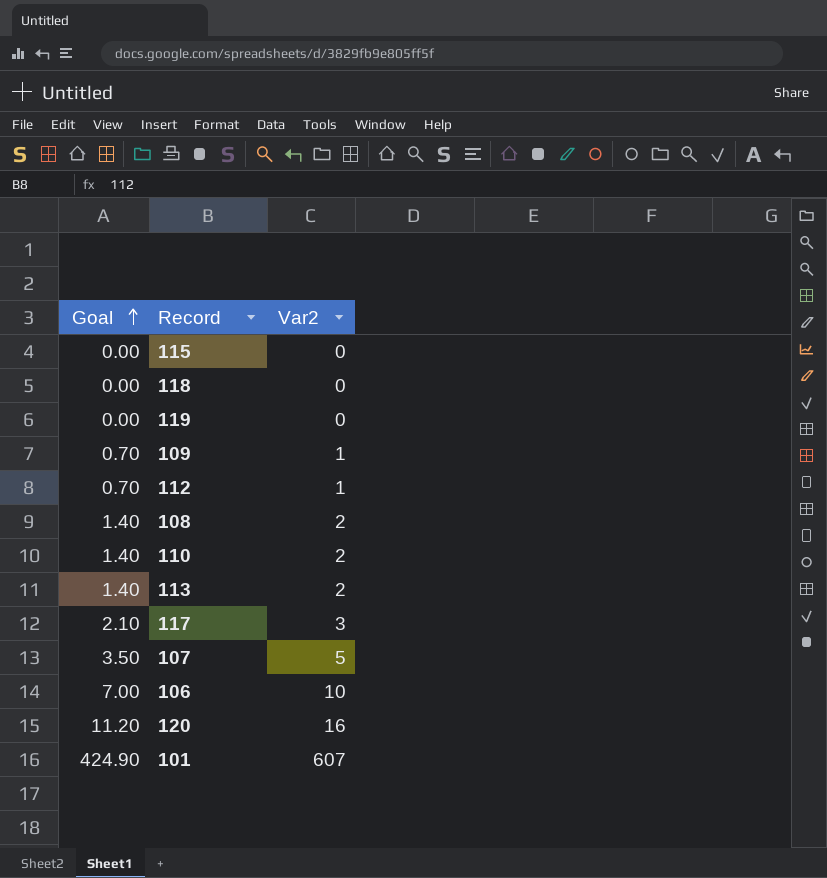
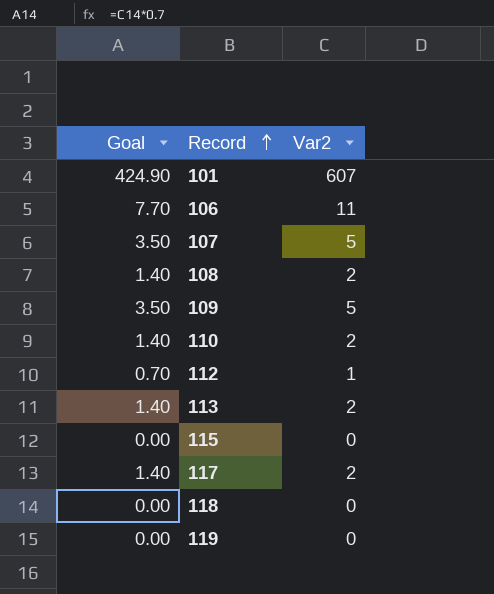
row order: Goal ascending -> Record ascending
row 120: 11.20 | 16 -> none
106 | Goal: 7.00 -> 7.70
106 | Var2: 10 -> 11
109 | Goal: 0.70 -> 3.50
109 | Var2: 1 -> 5
117 | Goal: 2.10 -> 1.40
117 | Var2: 3 -> 2

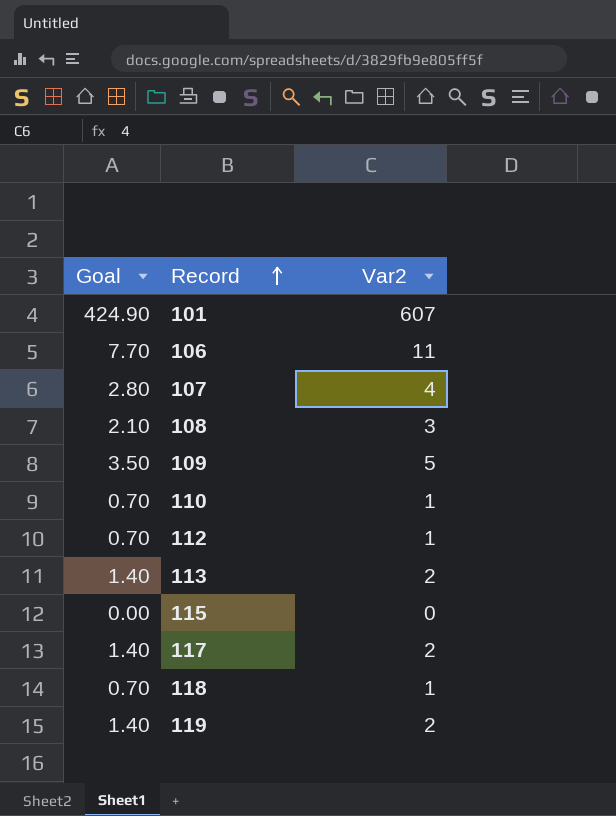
107 | Goal: 3.50 -> 2.80
107 | Var2: 5 -> 4
108 | Goal: 1.40 -> 2.10
108 | Var2: 2 -> 3
110 | Goal: 1.40 -> 0.70
110 | Var2: 2 -> 1
118 | Goal: 0.00 -> 0.70
118 | Var2: 0 -> 1
119 | Goal: 0.00 -> 1.40
119 | Var2: 0 -> 2

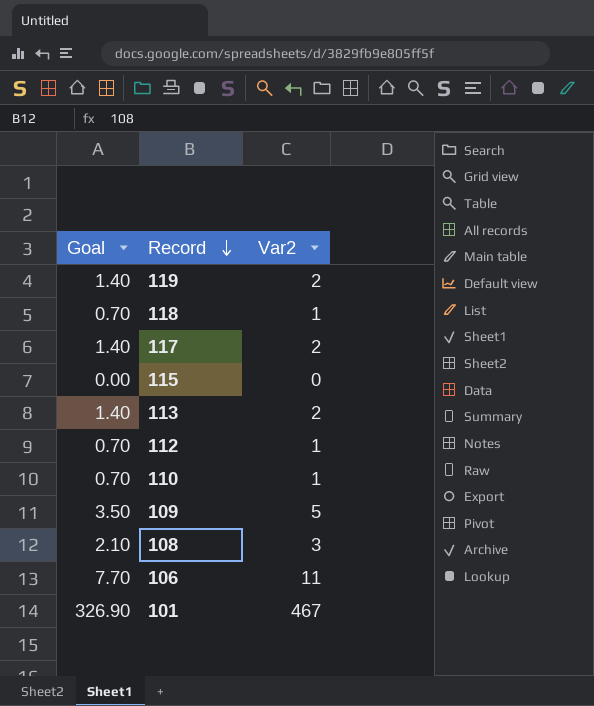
row order: Record ascending -> Record descending
row 107: 2.80 | 4 -> none
101 | Goal: 424.90 -> 326.90
101 | Var2: 607 -> 467

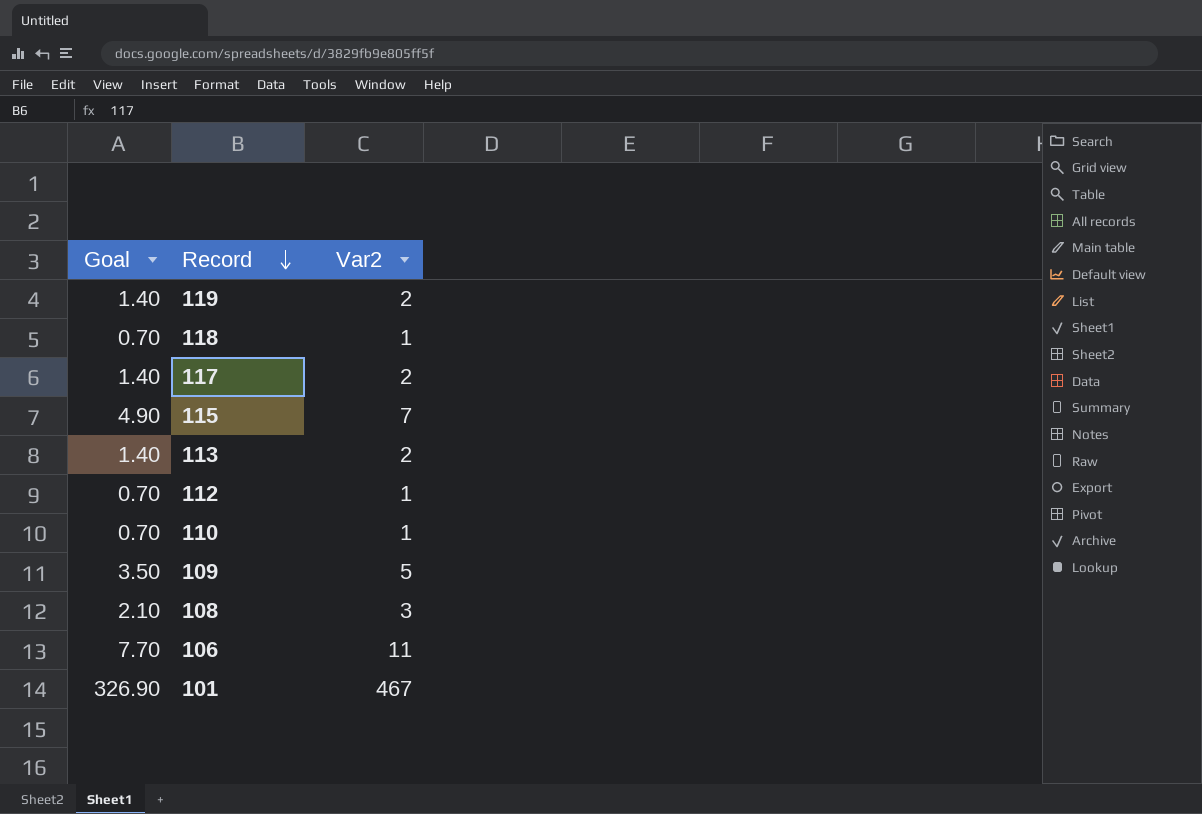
115 | Goal: 0.00 -> 4.90
115 | Var2: 0 -> 7

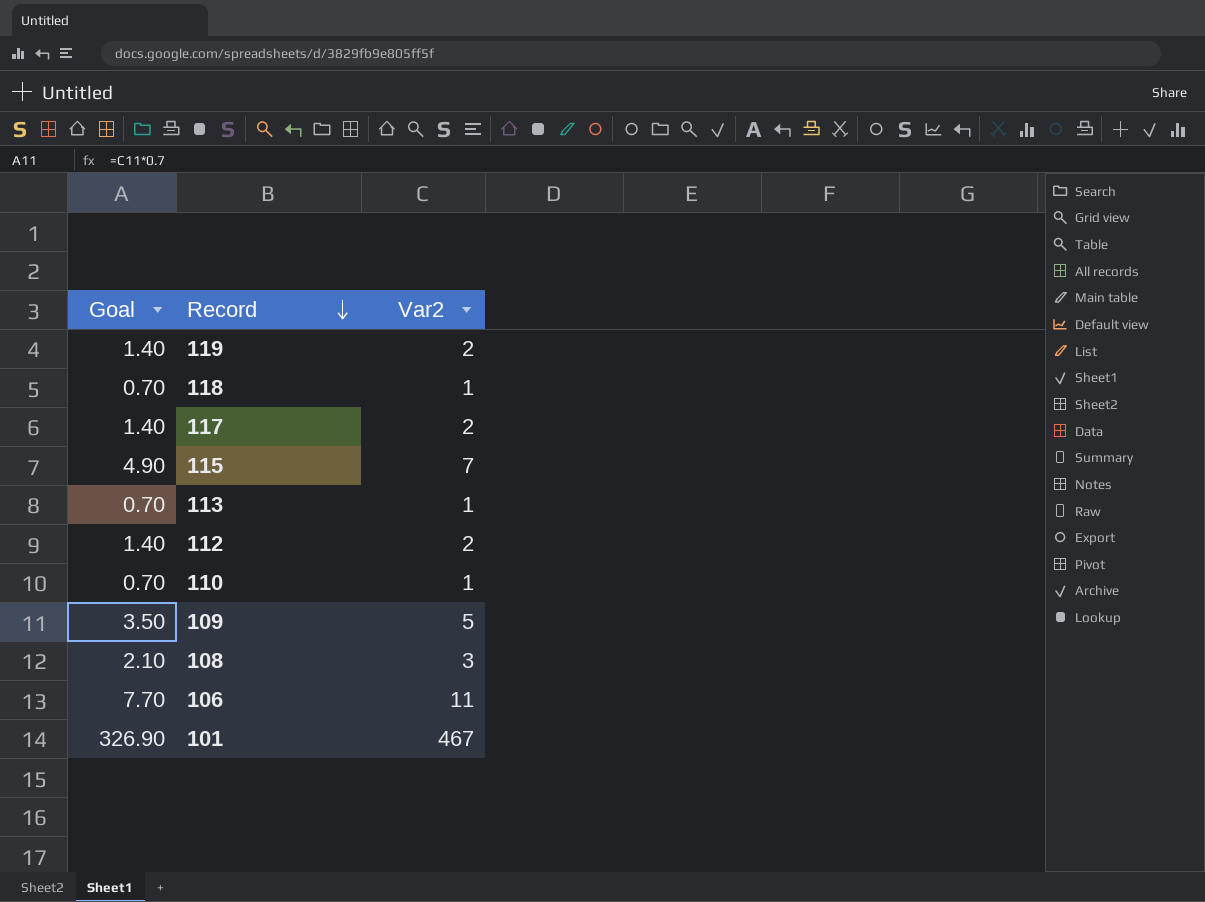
113 | Goal: 1.40 -> 0.70
113 | Var2: 2 -> 1
112 | Goal: 0.70 -> 1.40
112 | Var2: 1 -> 2

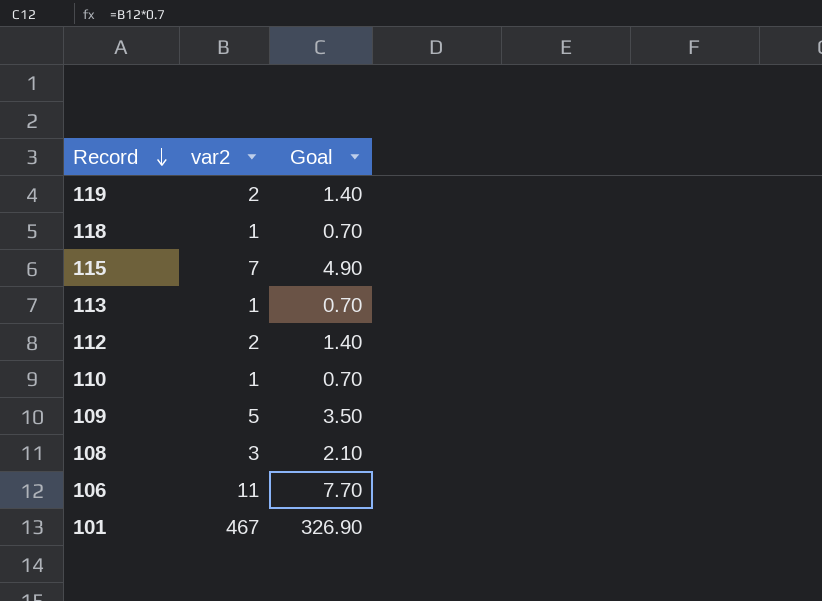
column name: Var2 -> var2
column Goal | position: 1 -> 3
row 117: 1.40 | 2 -> none

